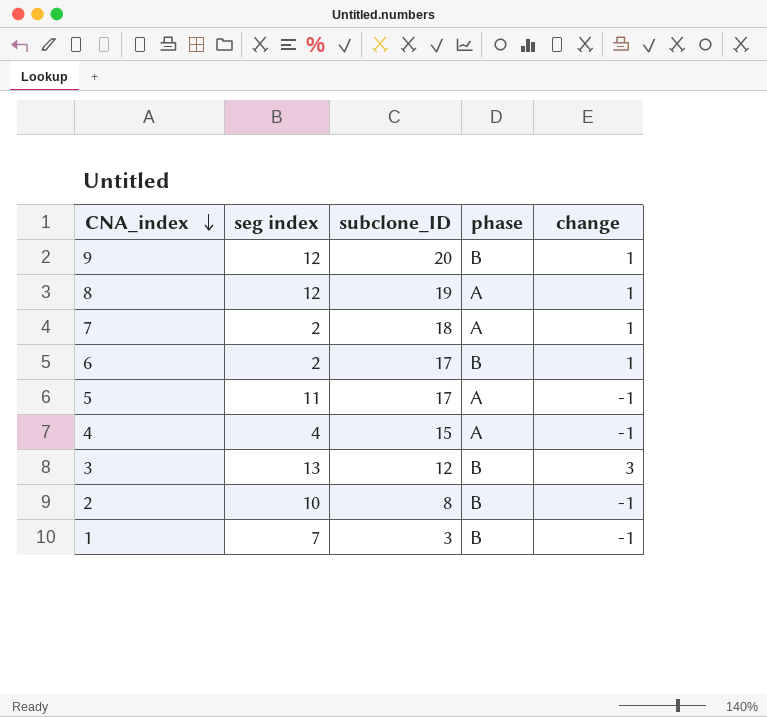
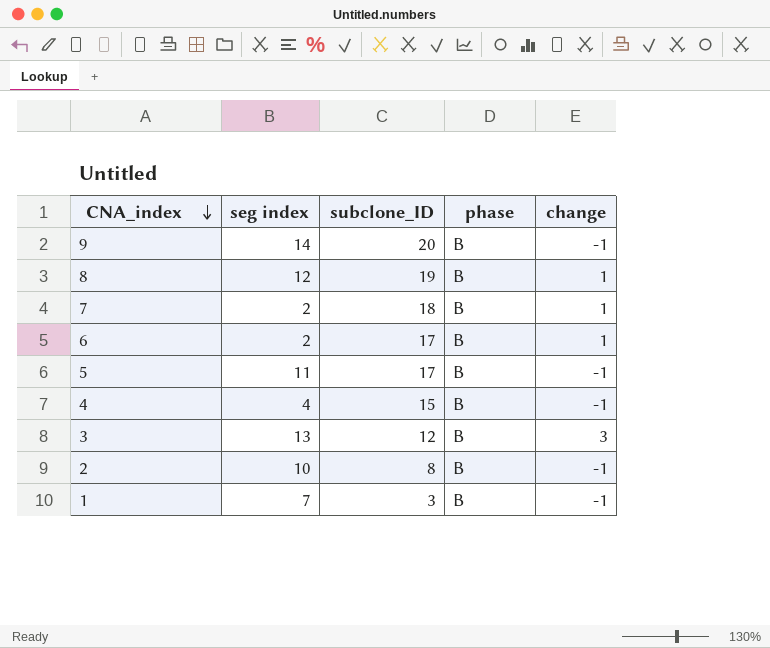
9 | seg index: 12 -> 14
9 | change: 1 -> -1
8 | phase: A -> B
7 | phase: A -> B
5 | phase: A -> B
4 | phase: A -> B

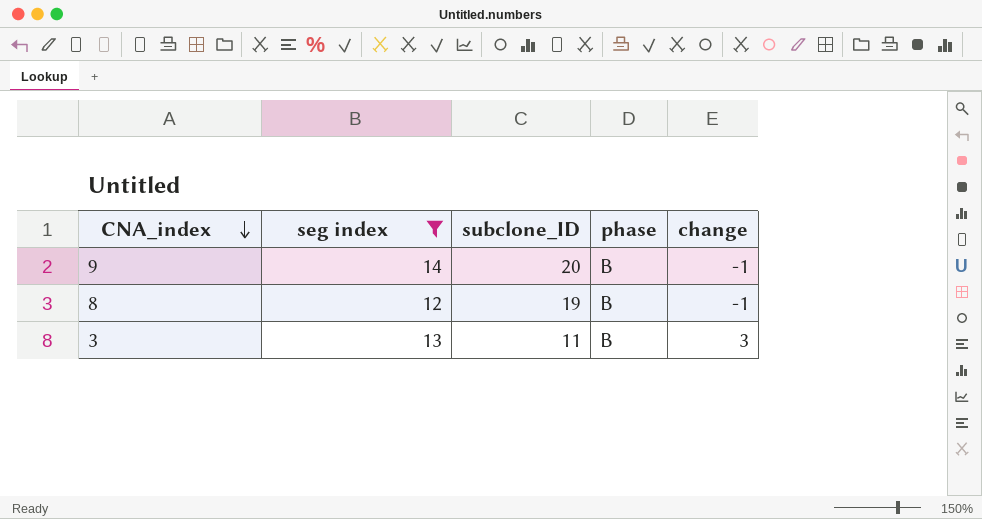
filter: none -> seg index >= 12
8 | change: 1 -> -1
3 | subclone_ID: 12 -> 11

